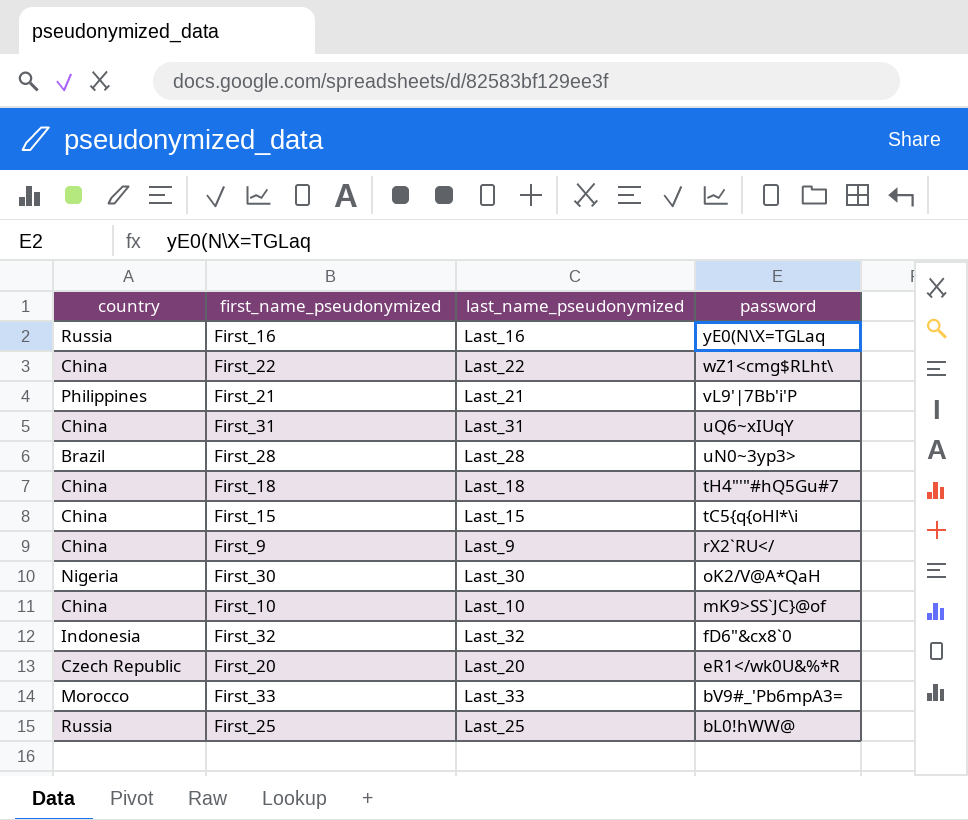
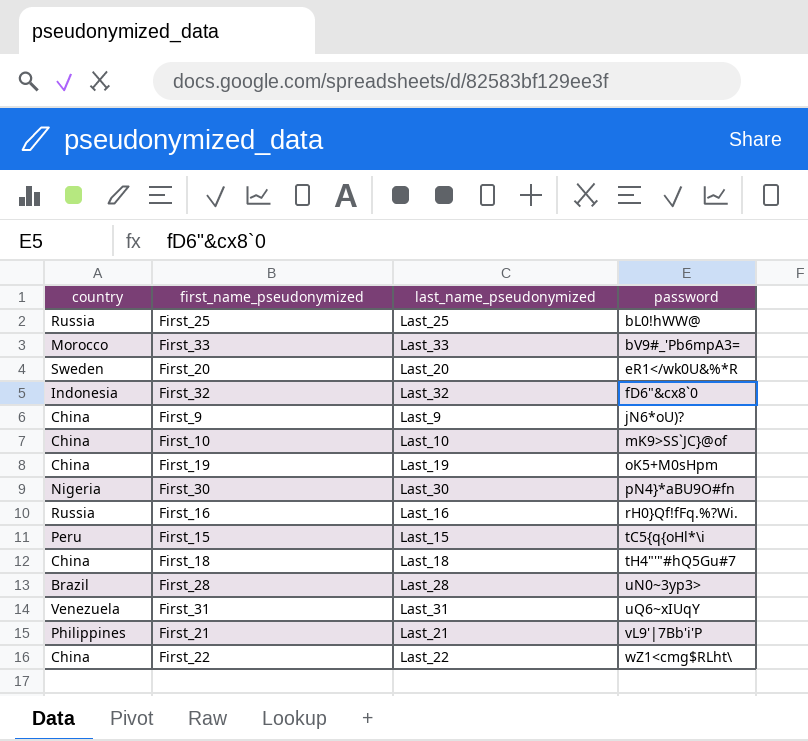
row order: password descending -> password ascending
First_20 | country: Czech Republic -> Sweden
First_9 | password: rX2`RU</ -> jN6*oU)?
row First_19: none -> China | Last_19 | oK5+M0sHpm
First_30 | password: oK2/V@A*QaH -> pN4}*aBU9O#fn
First_16 | password: yE0(N\X=TGLaq -> rH0}Qf!fFq.%?Wi.
First_15 | country: China -> Peru
First_31 | country: China -> Venezuela

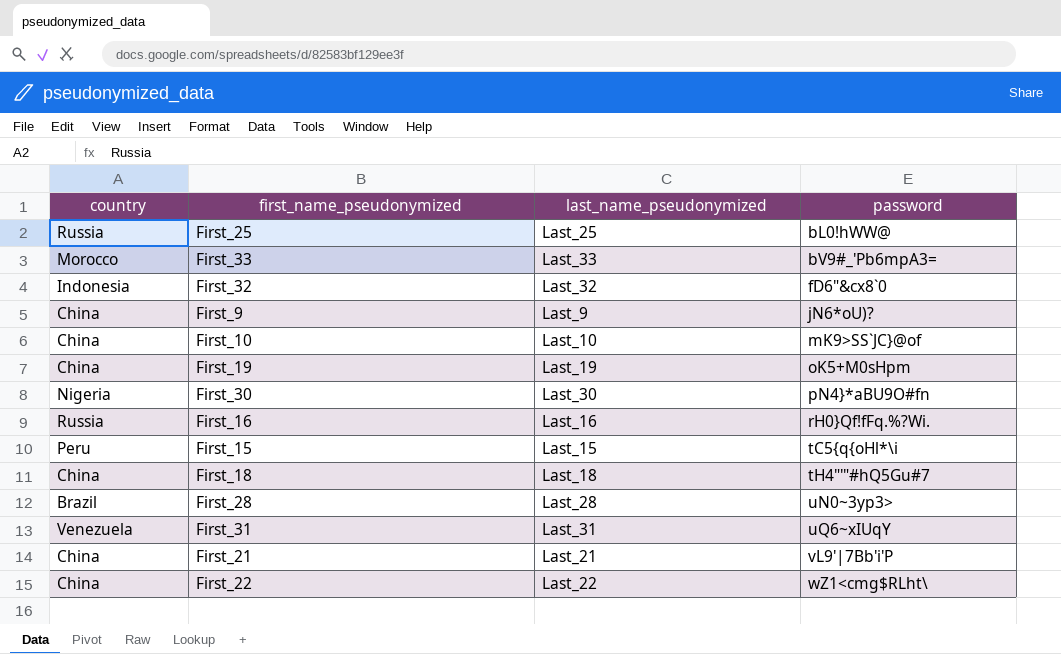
row First_20: Sweden | Last_20 | eR1</wk0U&%*R -> none
First_21 | country: Philippines -> China

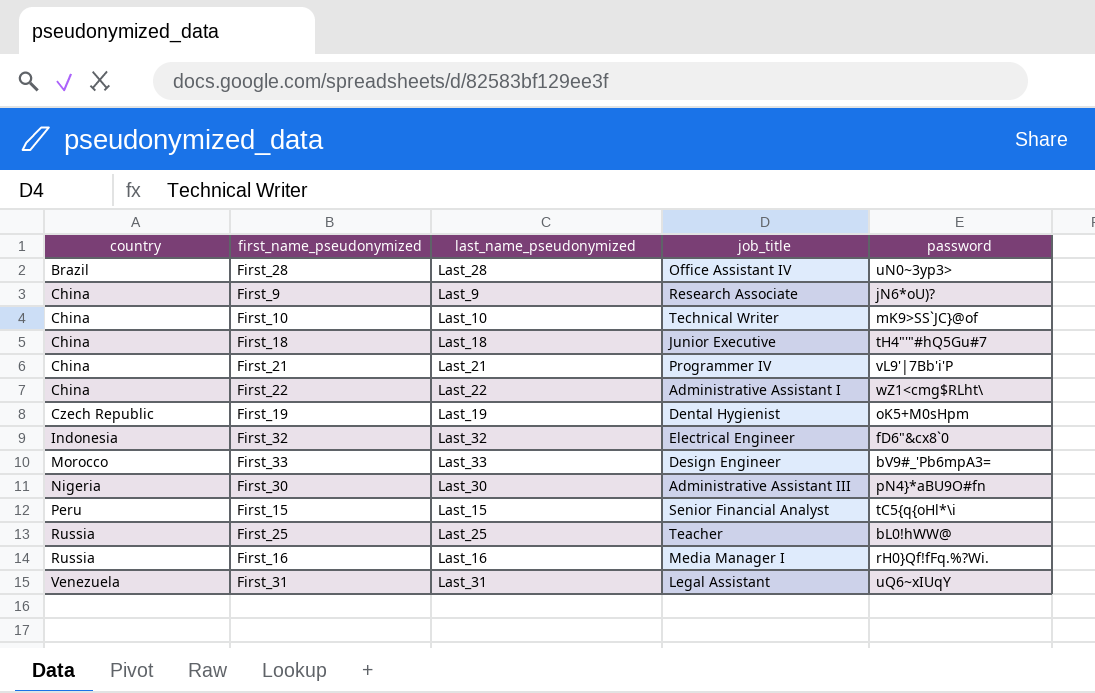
row order: password ascending -> country ascending
column job_title | position: none -> 4
First_19 | country: China -> Czech Republic

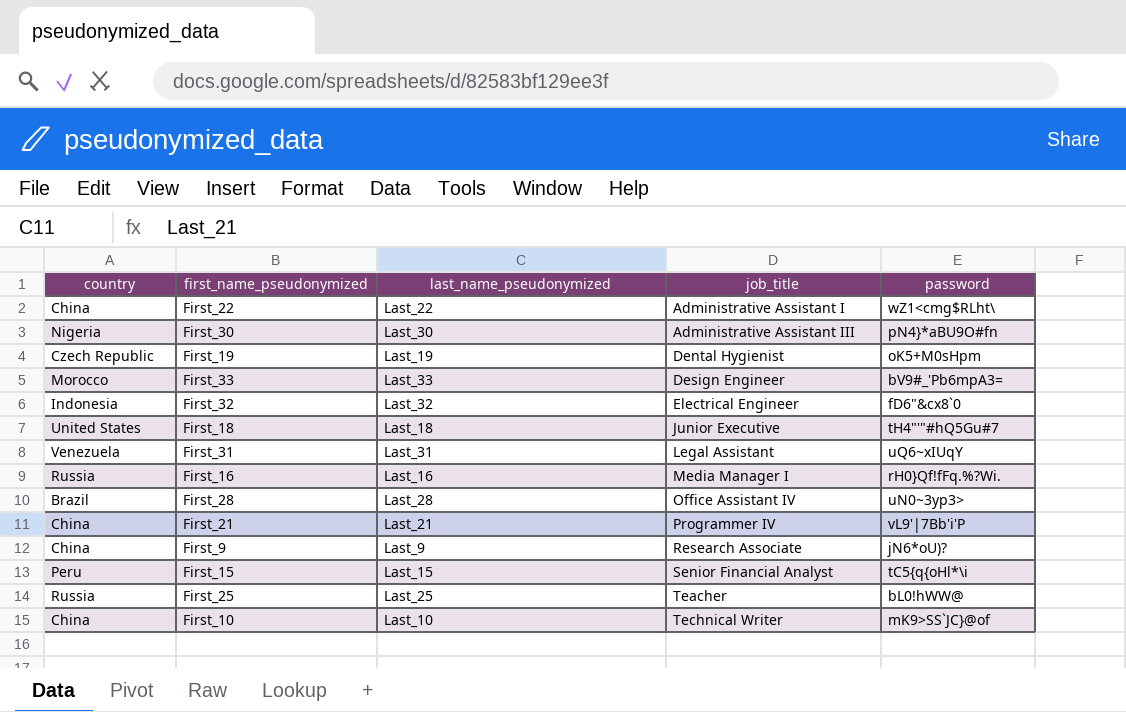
row order: country ascending -> job_title ascending
First_18 | country: China -> United States

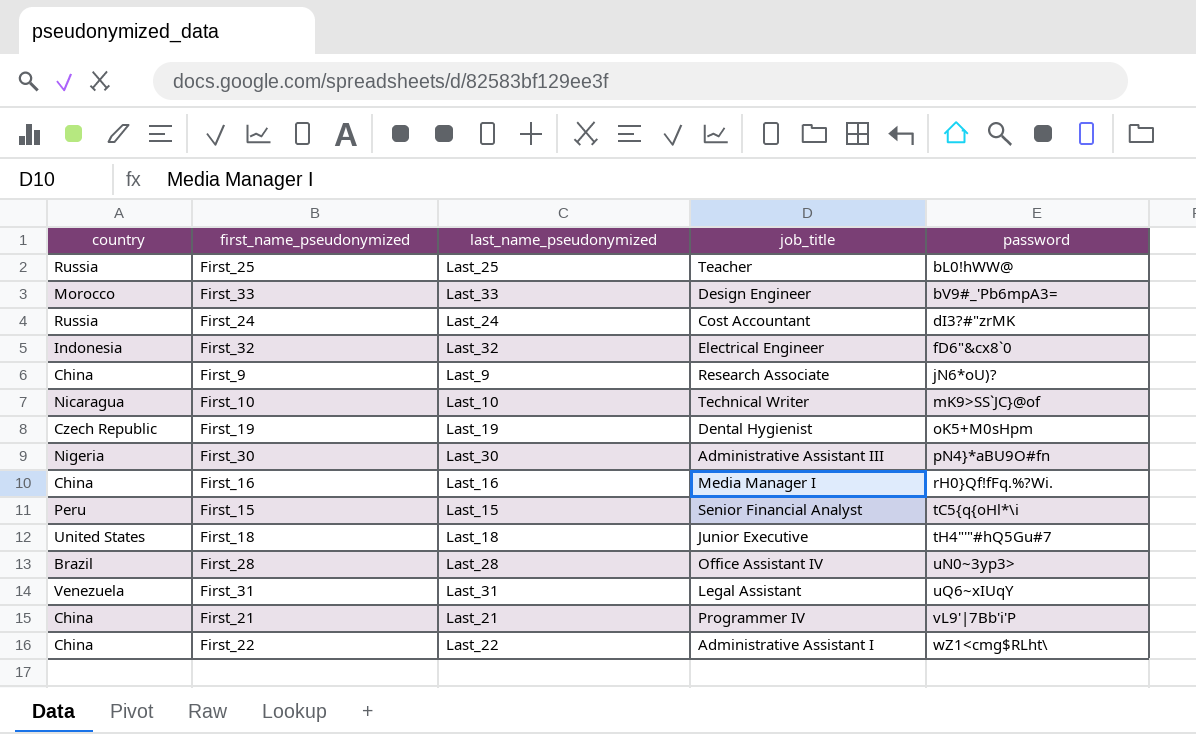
row order: job_title ascending -> password ascending
row First_24: none -> Russia | Last_24 | Cost Accountant | dI3?#"zrMK
First_10 | country: China -> Nicaragua
First_16 | country: Russia -> China

